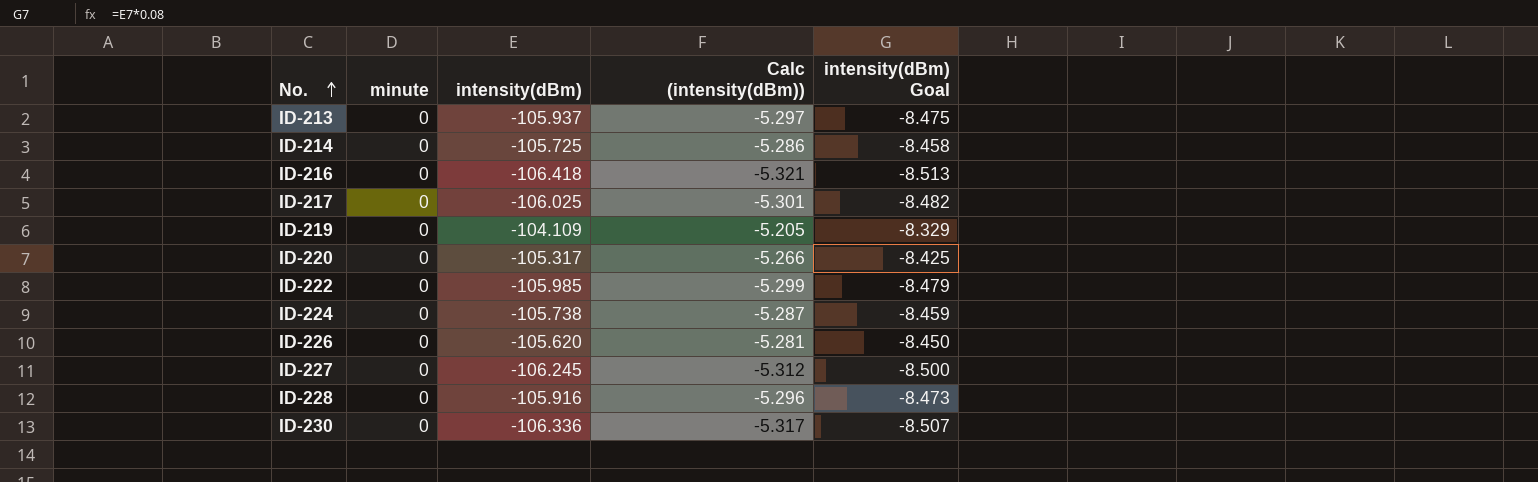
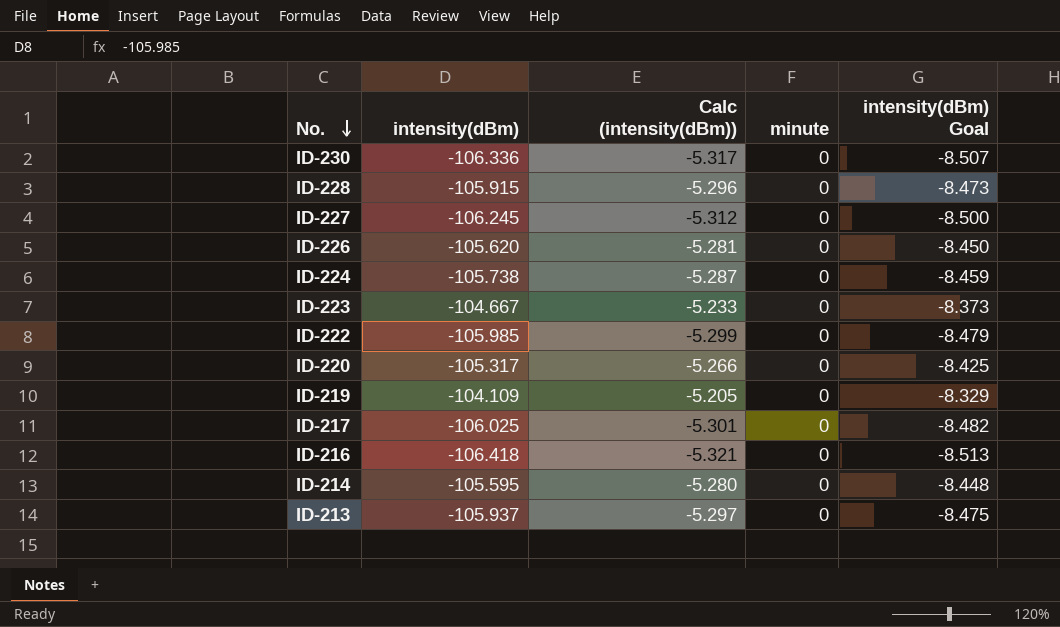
row order: No. ascending -> No. descending
column minute | position: 2 -> 4
ID-228 | intensity(dBm): -105.916 -> -105.915
row ID-223: none -> -104.667 | -5.233 | 0 | -8.373
ID-214 | intensity(dBm): -105.725 -> -105.595
ID-214 | Calc (intensity(dBm)): -5.286 -> -5.280
ID-214 | intensity(dBm) Goal: -8.458 -> -8.448

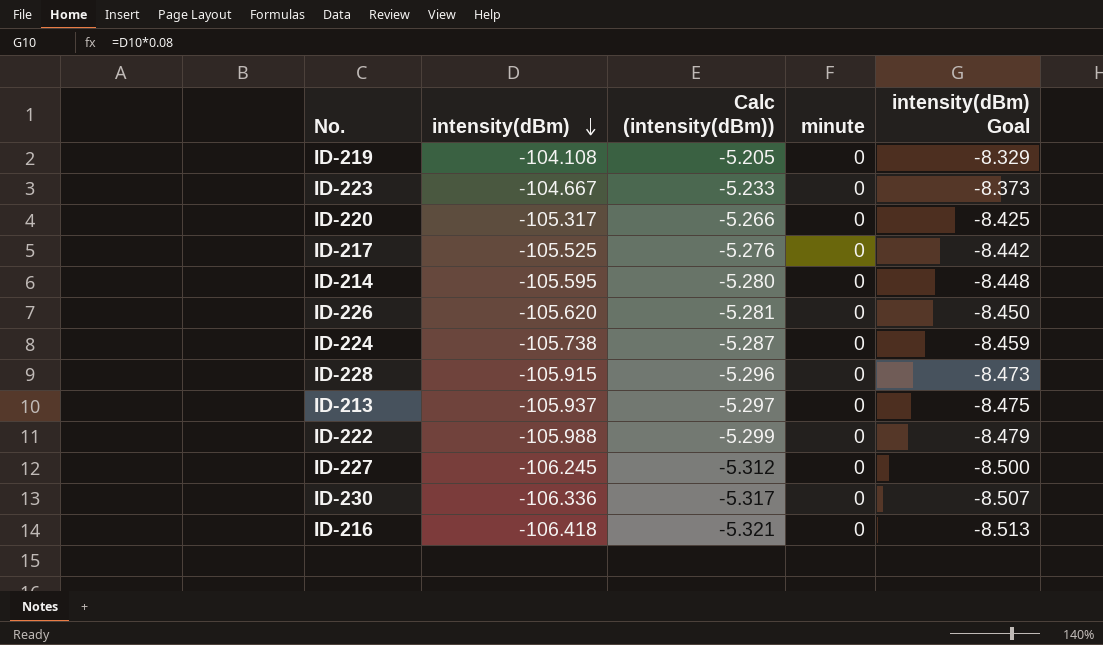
row order: No. descending -> intensity(dBm) descending
ID-219 | intensity(dBm): -104.109 -> -104.108
ID-217 | intensity(dBm): -106.025 -> -105.525
ID-217 | Calc (intensity(dBm)): -5.301 -> -5.276
ID-217 | intensity(dBm) Goal: -8.482 -> -8.442
ID-222 | intensity(dBm): -105.985 -> -105.988

